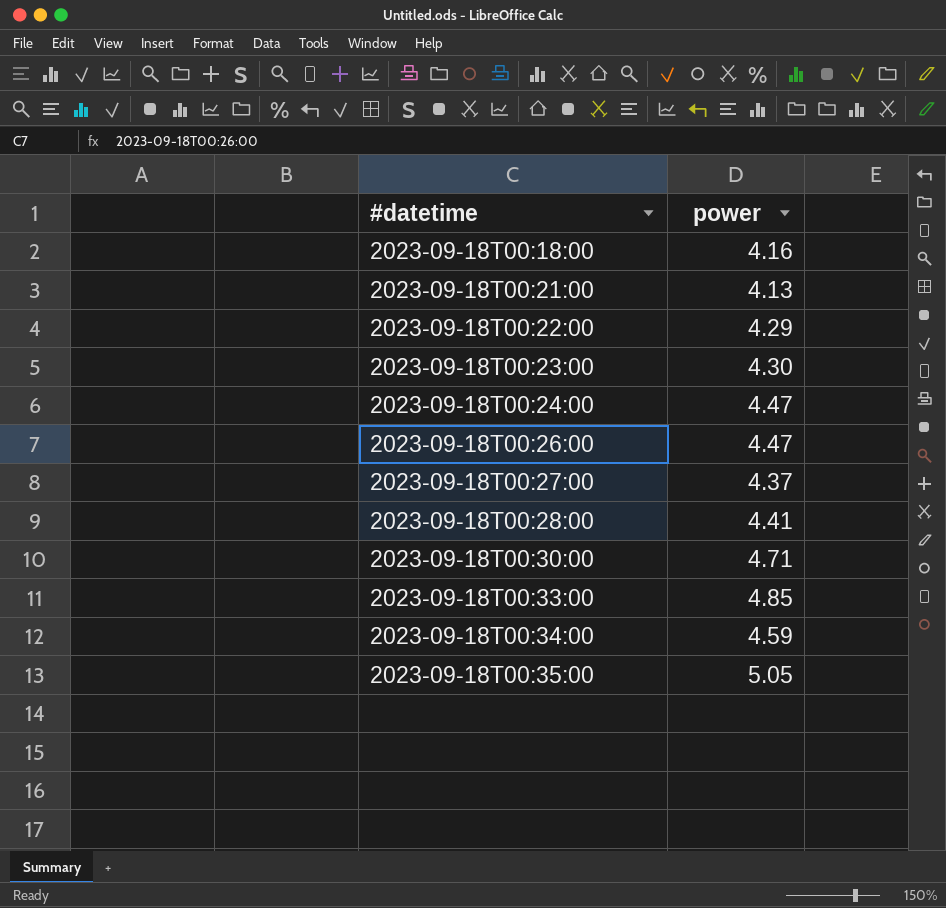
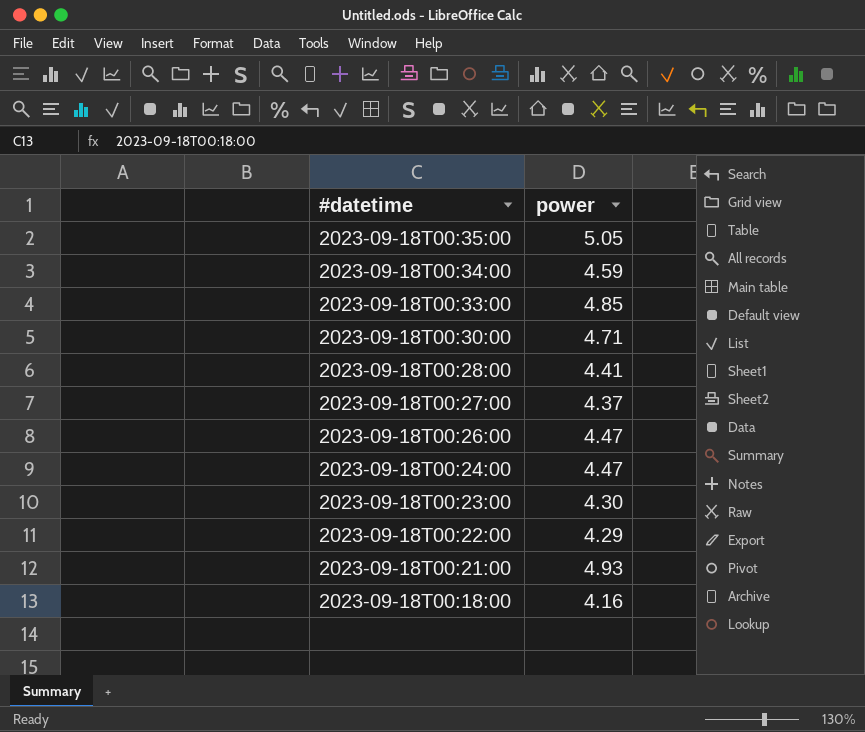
row order: #datetime ascending -> #datetime descending
2023-09-18T00:21:00 | power: 4.13 -> 4.93

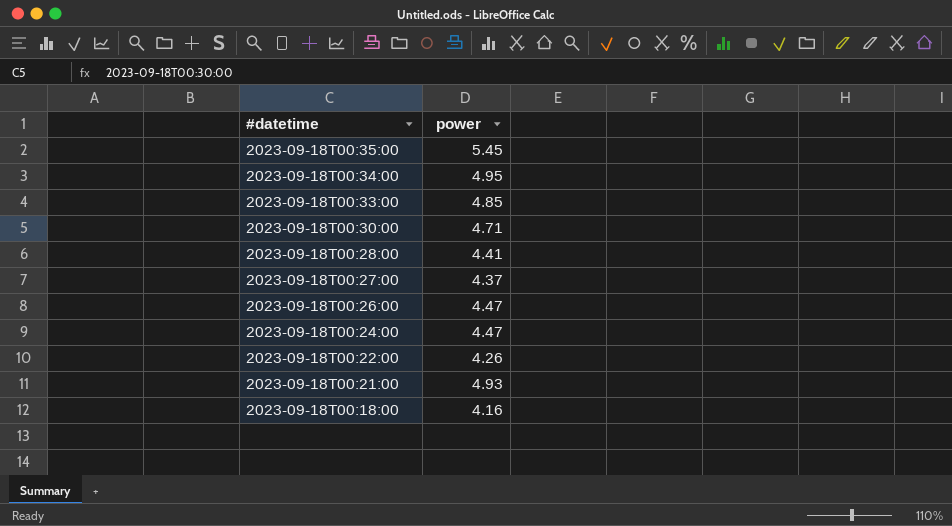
row 2023-09-18T00:23:00: 4.30 -> none
2023-09-18T00:35:00 | power: 5.05 -> 5.45
2023-09-18T00:34:00 | power: 4.59 -> 4.95
2023-09-18T00:22:00 | power: 4.29 -> 4.26

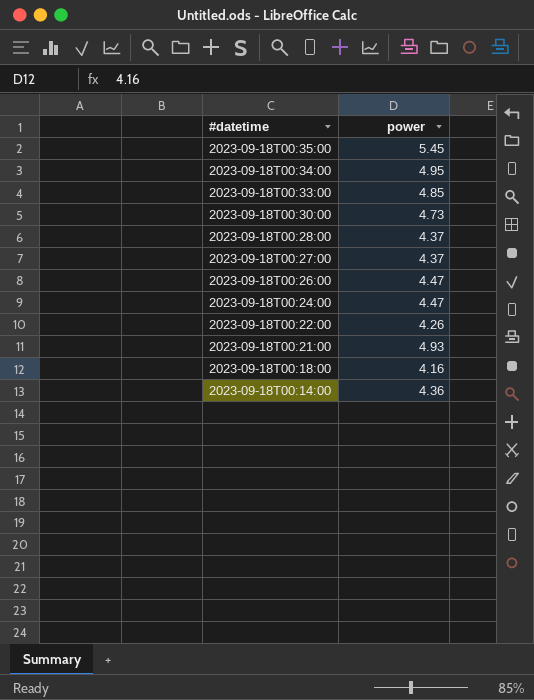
2023-09-18T00:30:00 | power: 4.71 -> 4.73
2023-09-18T00:28:00 | power: 4.41 -> 4.37
row 2023-09-18T00:14:00: none -> 4.36

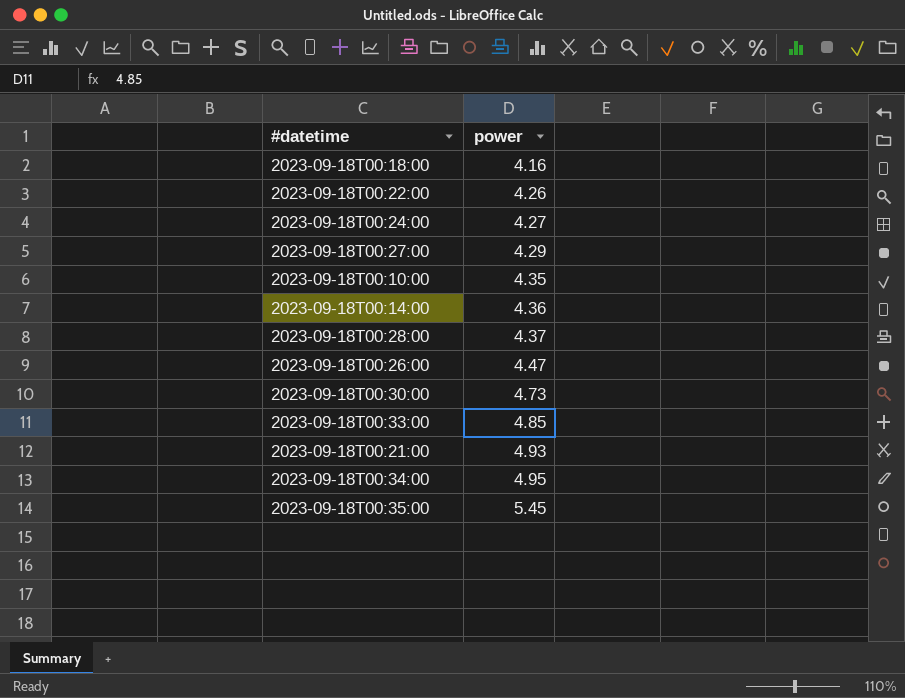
row order: #datetime descending -> power ascending
2023-09-18T00:24:00 | power: 4.47 -> 4.27
2023-09-18T00:27:00 | power: 4.37 -> 4.29
row 2023-09-18T00:10:00: none -> 4.35

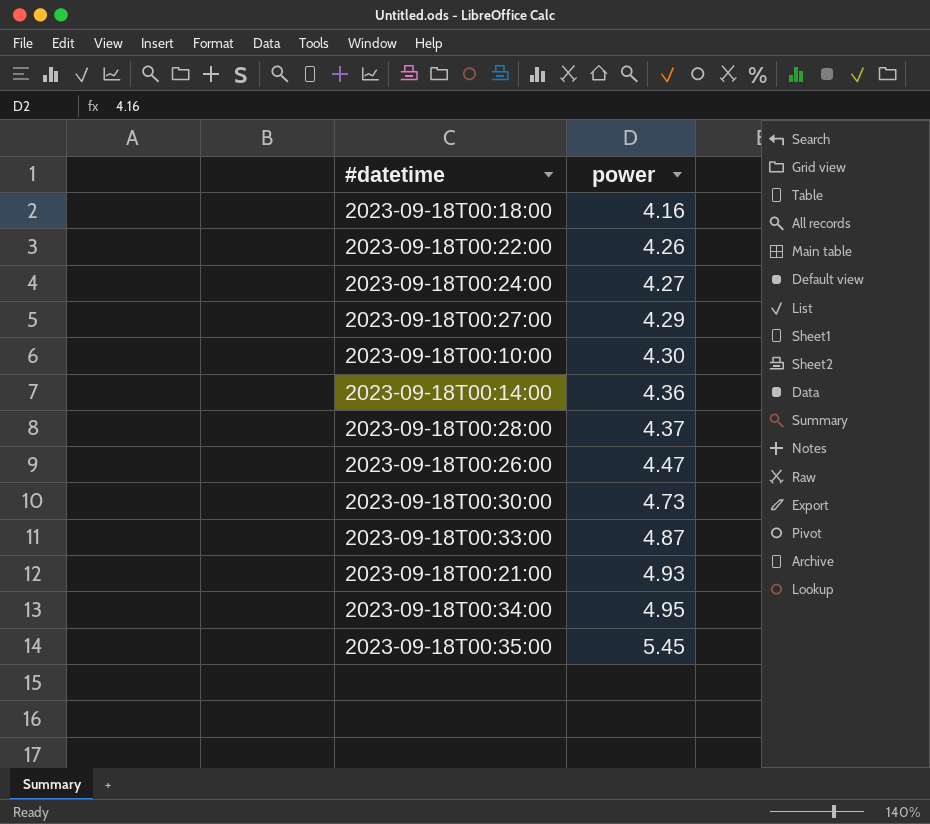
2023-09-18T00:10:00 | power: 4.35 -> 4.30
2023-09-18T00:33:00 | power: 4.85 -> 4.87

